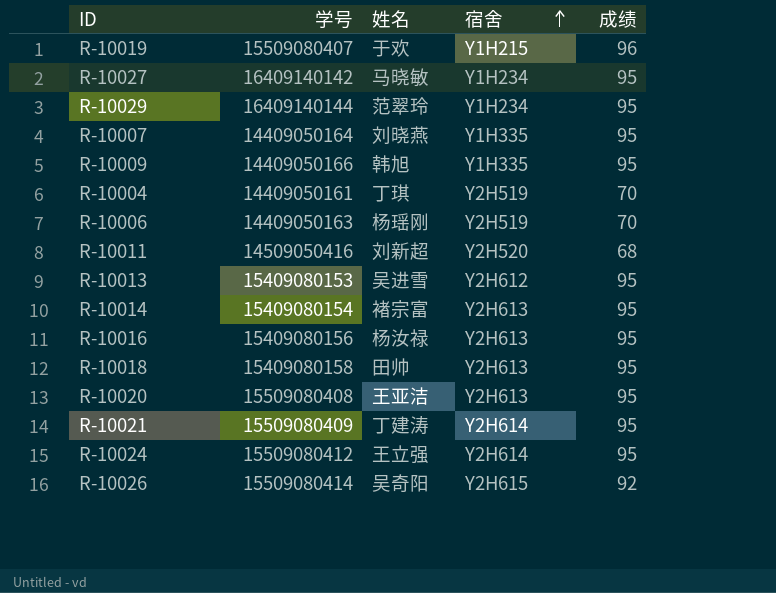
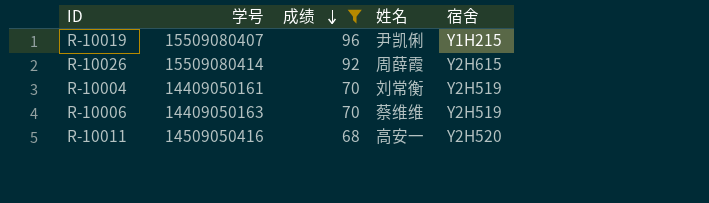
filter: none -> 成绩 != 95
row order: 宿舍 ascending -> 成绩 descending
column 成绩 | position: 5 -> 3
R-10019 | 姓名: 于欢 -> 尹凯俐
R-10026 | 姓名: 吴奇阳 -> 周薛霞
R-10004 | 姓名: 丁琪 -> 刘常衡
R-10006 | 姓名: 杨瑶刚 -> 蔡维维
R-10011 | 姓名: 刘新超 -> 高安一

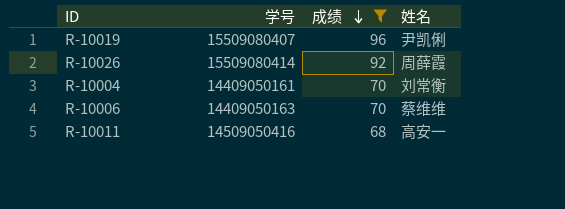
column 宿舍 | position: 5 -> none

